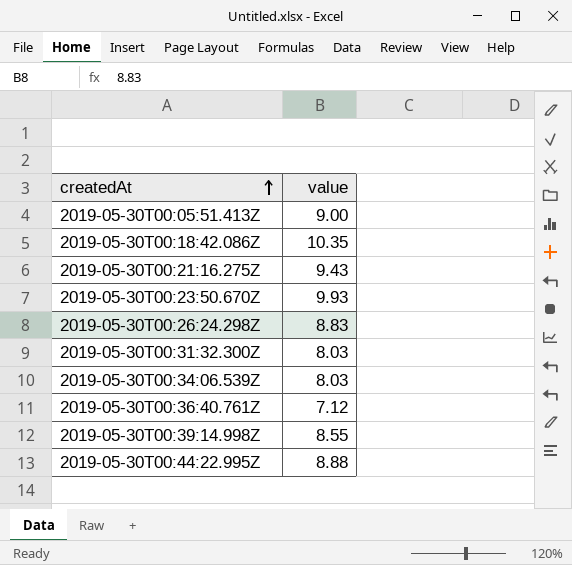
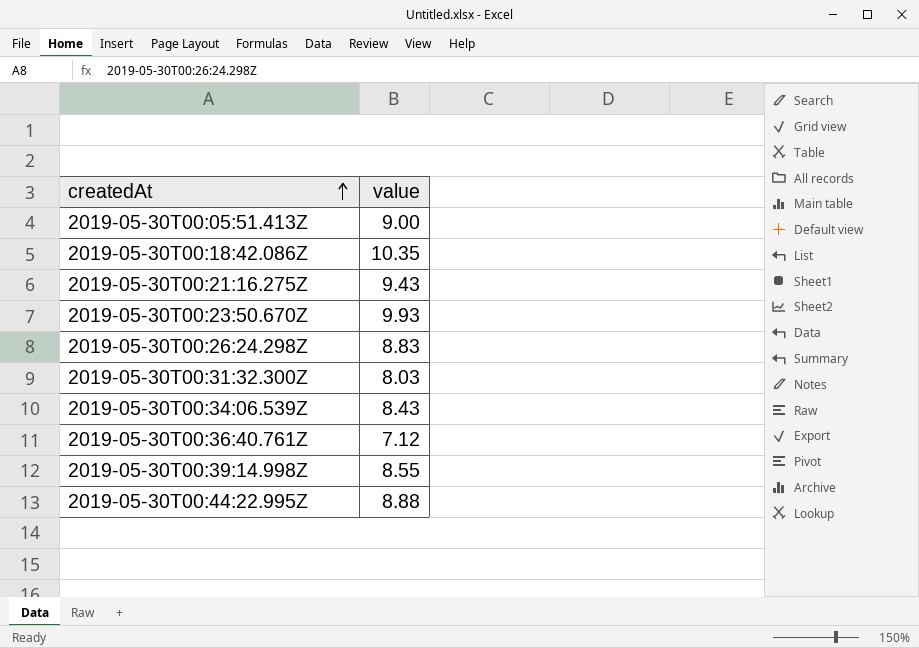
2019-05-30T00:34:06.539Z | value: 8.03 -> 8.43

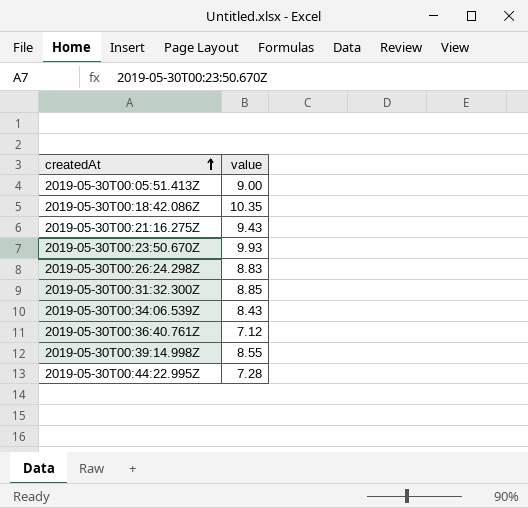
2019-05-30T00:31:32.300Z | value: 8.03 -> 8.85
2019-05-30T00:44:22.995Z | value: 8.88 -> 7.28

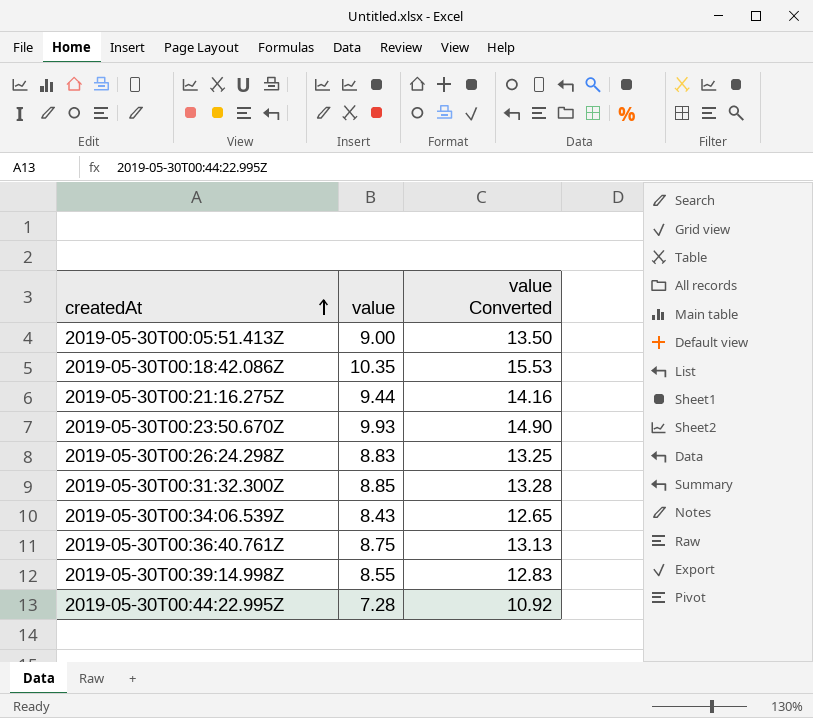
column value Converted | formula: none -> [value] * 1.5
2019-05-30T00:21:16.275Z | value: 9.43 -> 9.44
2019-05-30T00:36:40.761Z | value: 7.12 -> 8.75

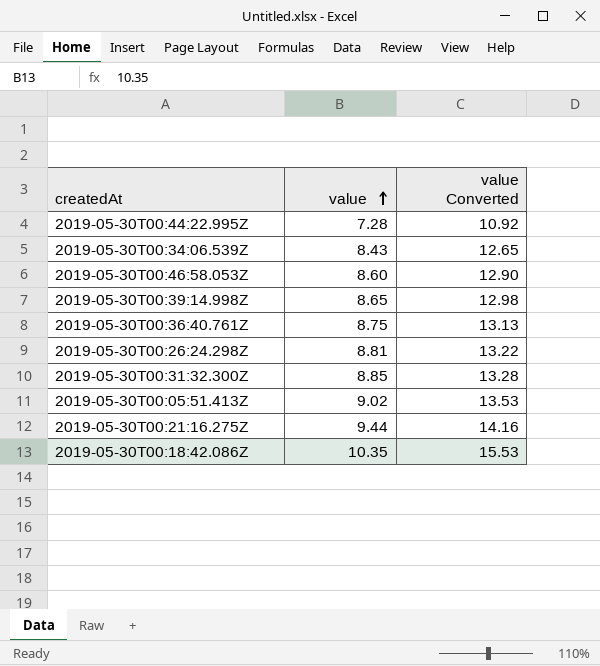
row order: createdAt ascending -> value ascending
row 2019-05-30T00:23:50.670Z: 9.93 | 14.90 -> none
row 2019-05-30T00:46:58.053Z: none -> 8.60 | 12.90
2019-05-30T00:39:14.998Z | value: 8.55 -> 8.65
2019-05-30T00:39:14.998Z | value Converted: 12.83 -> 12.98
2019-05-30T00:26:24.298Z | value: 8.83 -> 8.81
2019-05-30T00:26:24.298Z | value Converted: 13.25 -> 13.22
2019-05-30T00:05:51.413Z | value: 9.00 -> 9.02
2019-05-30T00:05:51.413Z | value Converted: 13.50 -> 13.53

